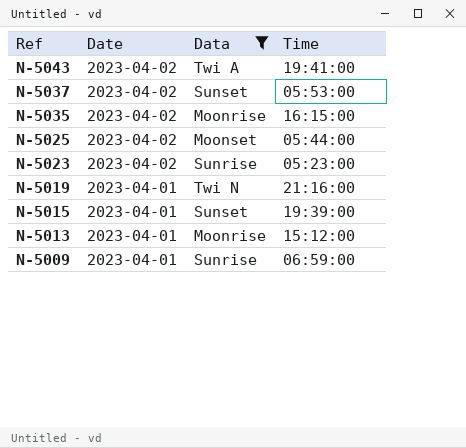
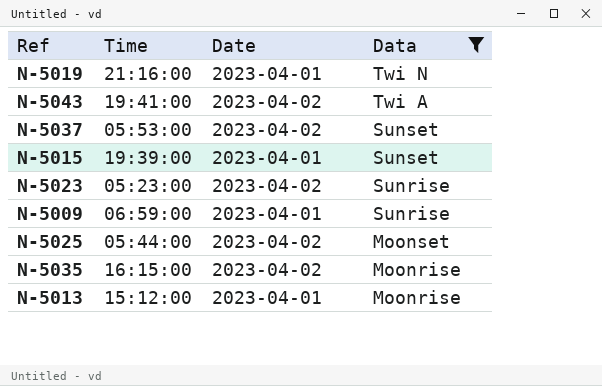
row order: Ref descending -> Data descending
column Time | position: 4 -> 2

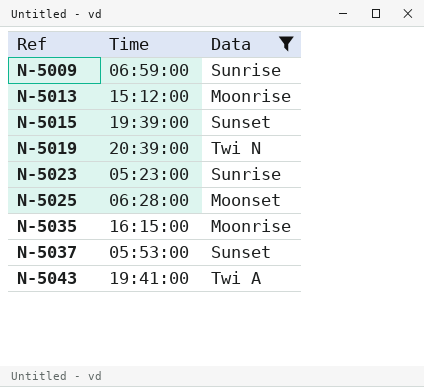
row order: Data descending -> Ref ascending
column Date | position: 3 -> none
N-5019 | Time: 21:16:00 -> 20:39:00
N-5025 | Time: 05:44:00 -> 06:28:00

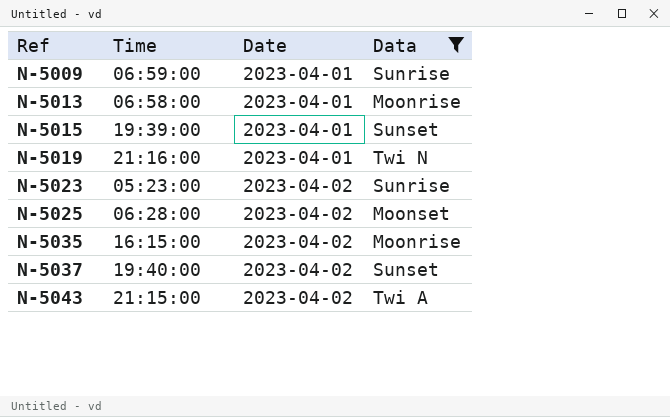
column Date | position: none -> 3
N-5013 | Time: 15:12:00 -> 06:58:00
N-5019 | Time: 20:39:00 -> 21:16:00
N-5037 | Time: 05:53:00 -> 19:40:00
N-5043 | Time: 19:41:00 -> 21:15:00

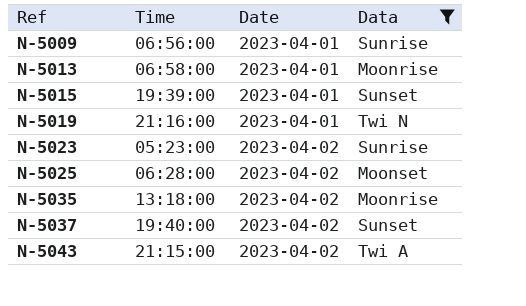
N-5009 | Time: 06:59:00 -> 06:56:00
N-5035 | Time: 16:15:00 -> 13:18:00

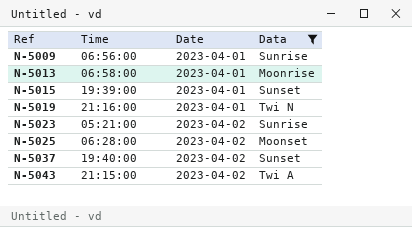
row N-5035: 13:18:00 | 2023-04-02 | Moonrise -> none
N-5023 | Time: 05:23:00 -> 05:21:00

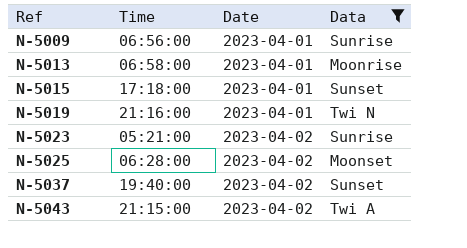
N-5015 | Time: 19:39:00 -> 17:18:00

